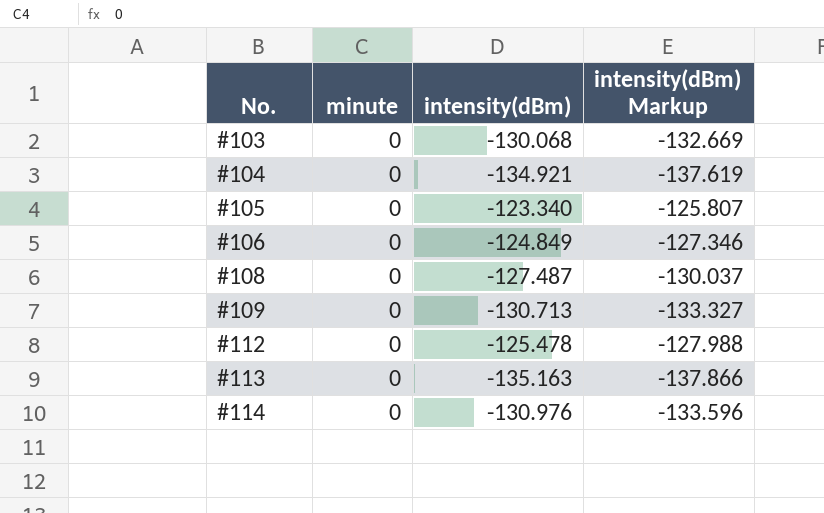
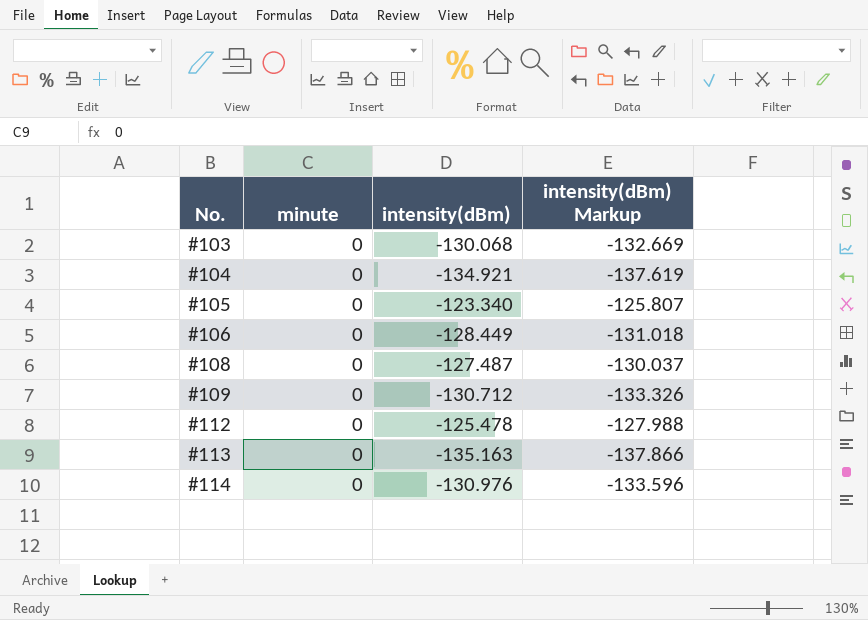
#106 | intensity(dBm): -124.849 -> -128.449
#106 | intensity(dBm) Markup: -127.346 -> -131.018
#109 | intensity(dBm): -130.713 -> -130.712
#109 | intensity(dBm) Markup: -133.327 -> -133.326

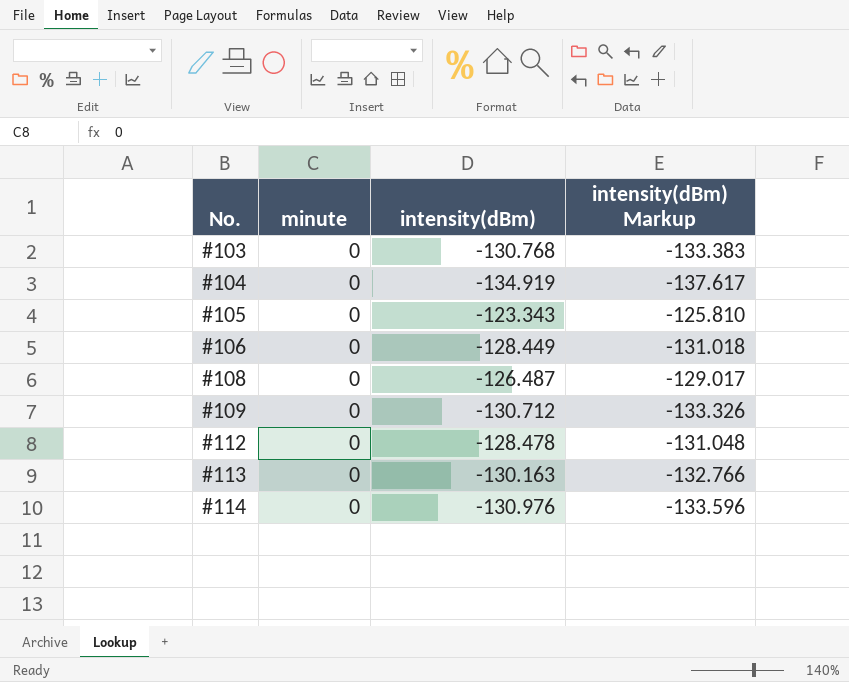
#103 | intensity(dBm): -130.068 -> -130.768
#103 | intensity(dBm) Markup: -132.669 -> -133.383
#104 | intensity(dBm): -134.921 -> -134.919
#104 | intensity(dBm) Markup: -137.619 -> -137.617
#105 | intensity(dBm): -123.340 -> -123.343
#105 | intensity(dBm) Markup: -125.807 -> -125.810
#108 | intensity(dBm): -127.487 -> -126.487
#108 | intensity(dBm) Markup: -130.037 -> -129.017
#112 | intensity(dBm): -125.478 -> -128.478
#112 | intensity(dBm) Markup: -127.988 -> -131.048
#113 | intensity(dBm): -135.163 -> -130.163
#113 | intensity(dBm) Markup: -137.866 -> -132.766

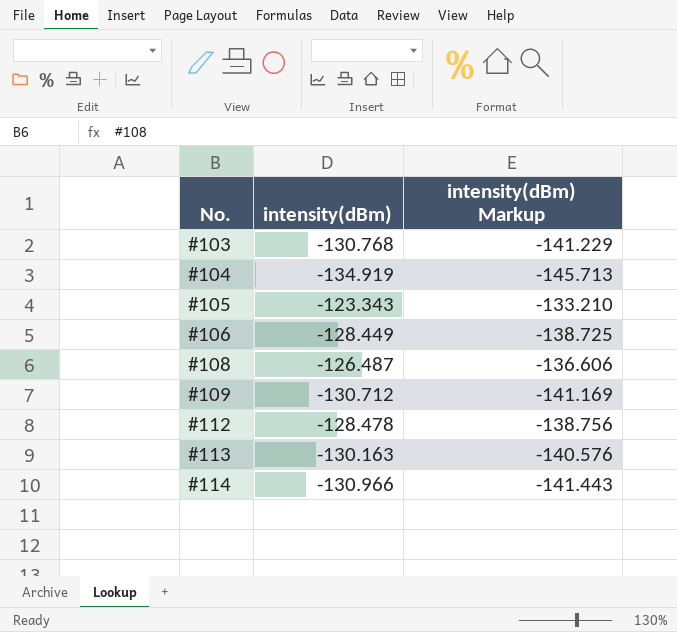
column minute | position: 2 -> none
column intensity(dBm) Markup | formula: [intensity(dBm)] * 1.02 -> [intensity(dBm)] * 1.08
#114 | intensity(dBm): -130.976 -> -130.966

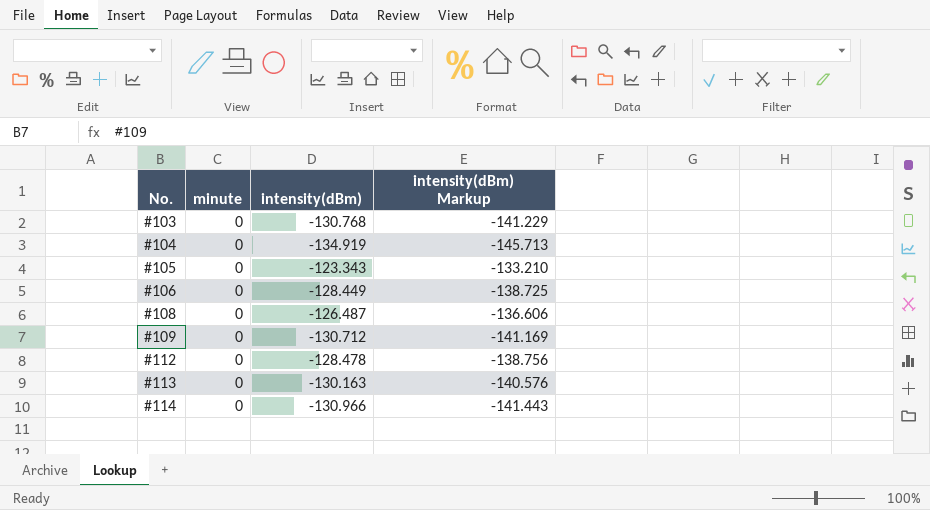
column minute | position: none -> 2

